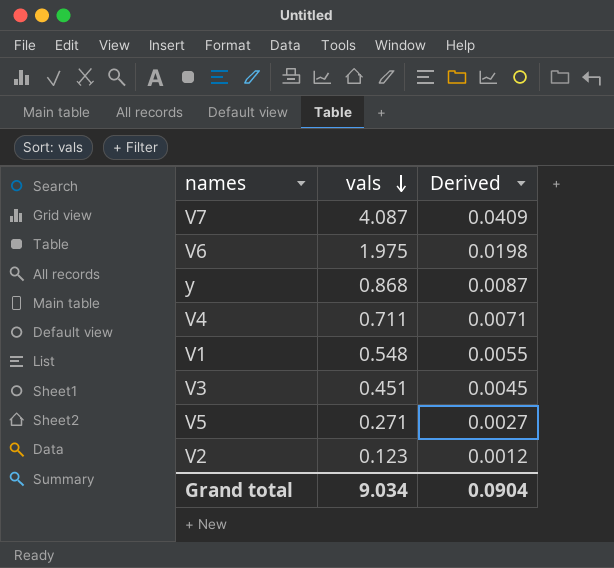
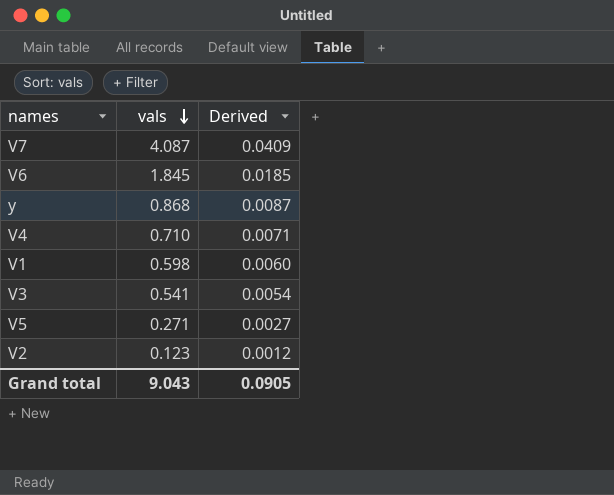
V6 | vals: 1.975 -> 1.845
V6 | Derived: 0.0198 -> 0.0185
V4 | vals: 0.711 -> 0.710
V1 | vals: 0.548 -> 0.598
V1 | Derived: 0.0055 -> 0.0060
V3 | vals: 0.451 -> 0.541
V3 | Derived: 0.0045 -> 0.0054
Grand total | vals: 9.034 -> 9.043
Grand total | Derived: 0.0904 -> 0.0905

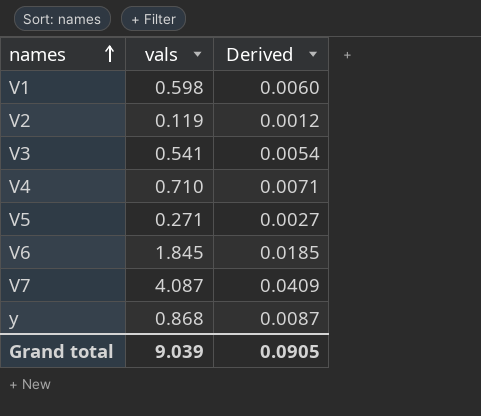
row order: vals descending -> names ascending
V2 | vals: 0.123 -> 0.119
Grand total | vals: 9.043 -> 9.039

